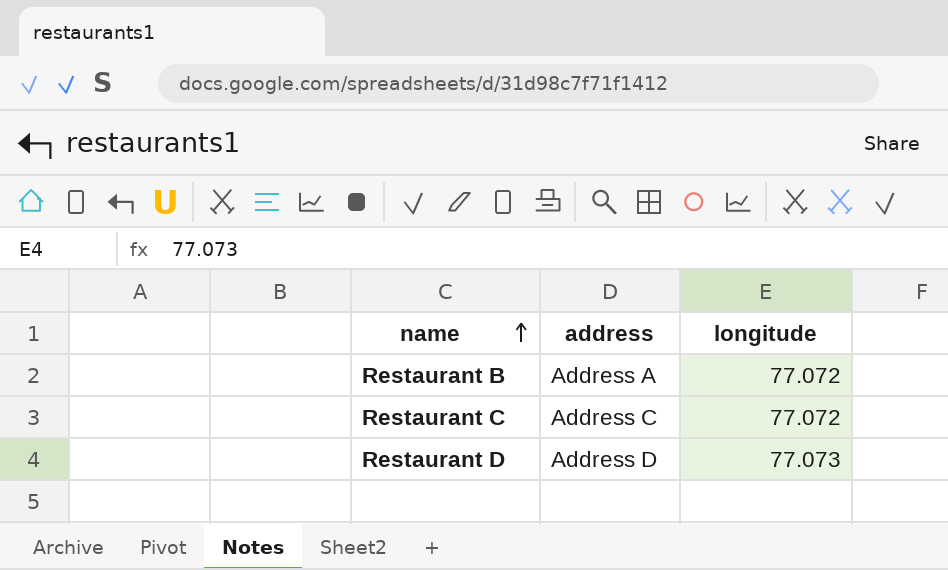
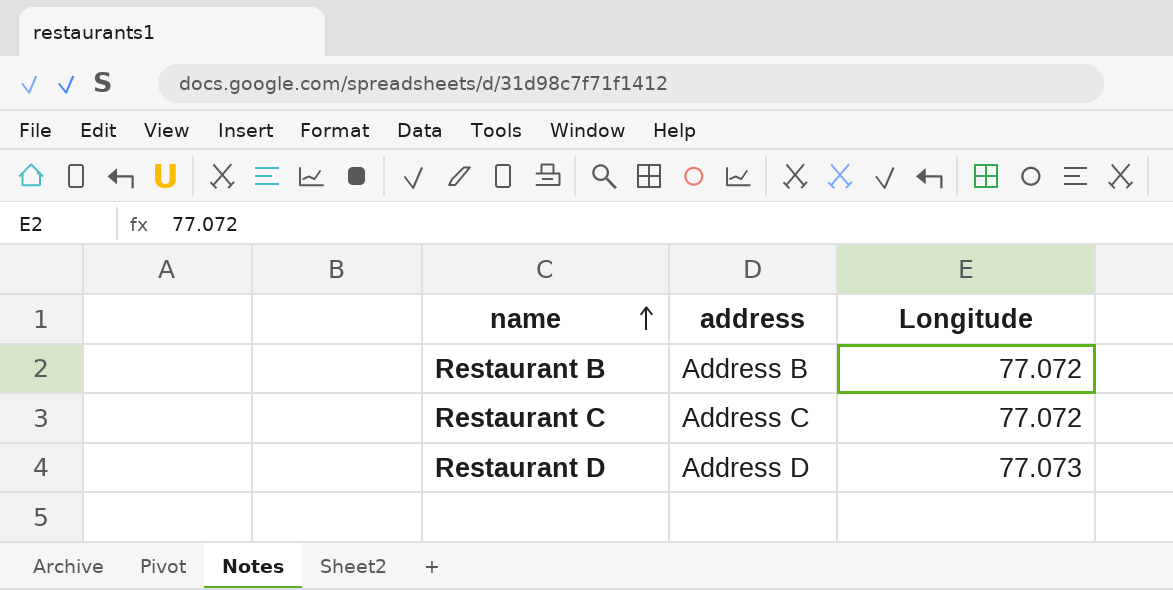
column name: longitude -> Longitude
Restaurant B | address: Address A -> Address B

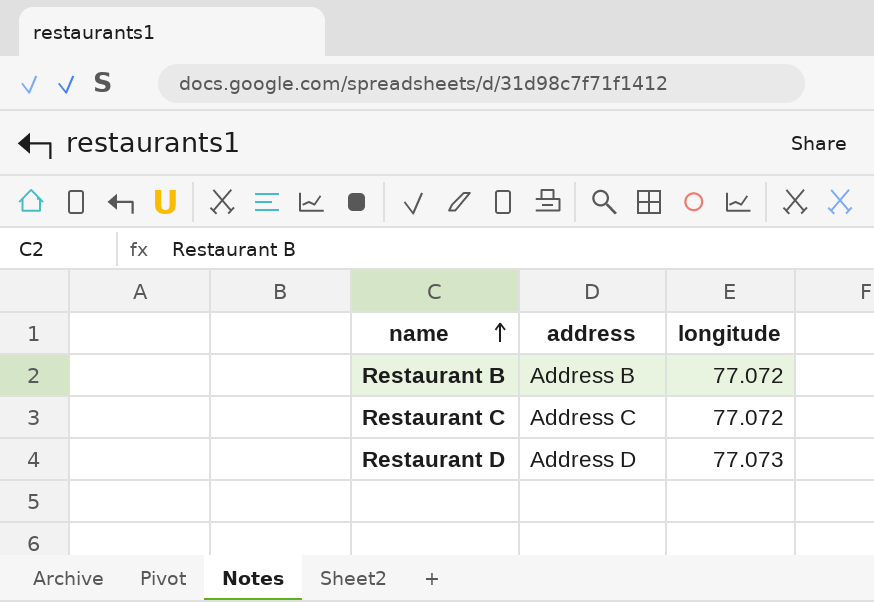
column name: Longitude -> longitude

